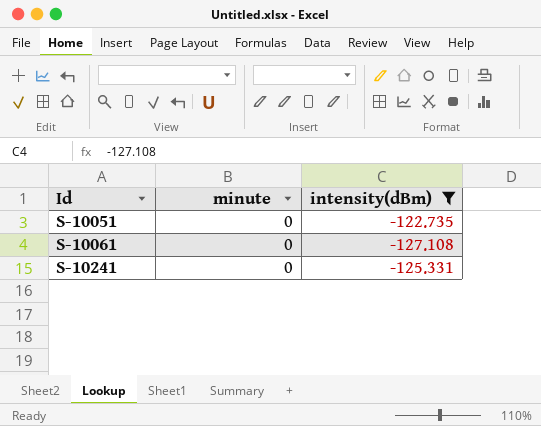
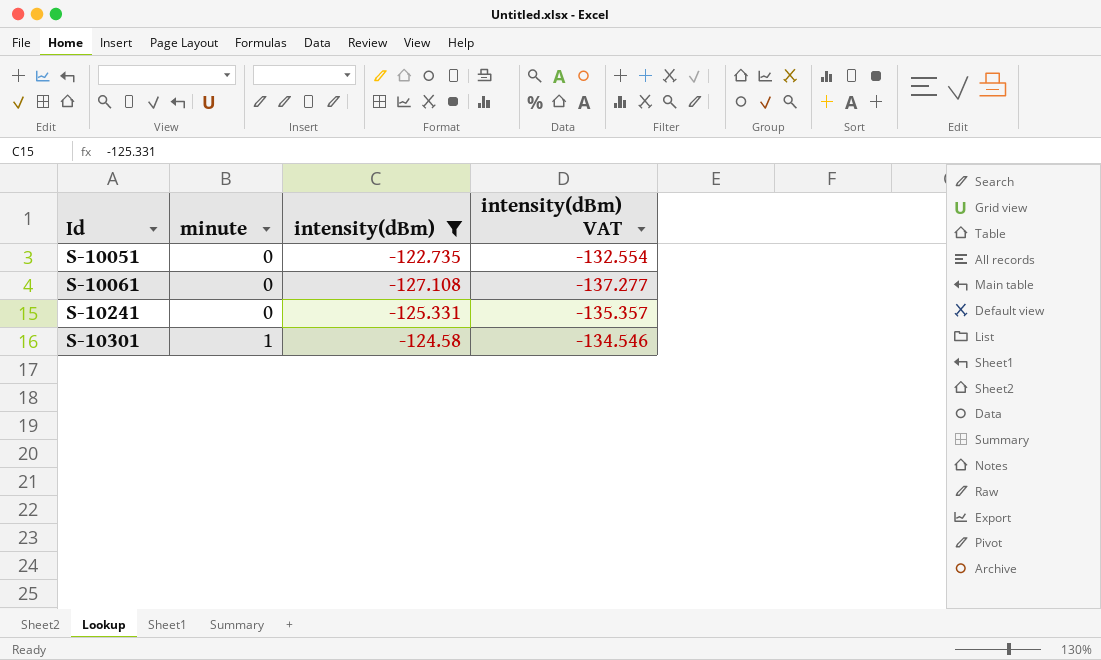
column intensity(dBm) VAT | formula: none -> [intensity(dBm)] * 1.08
row S-10301: none -> 1 | -124.58 | -134.546

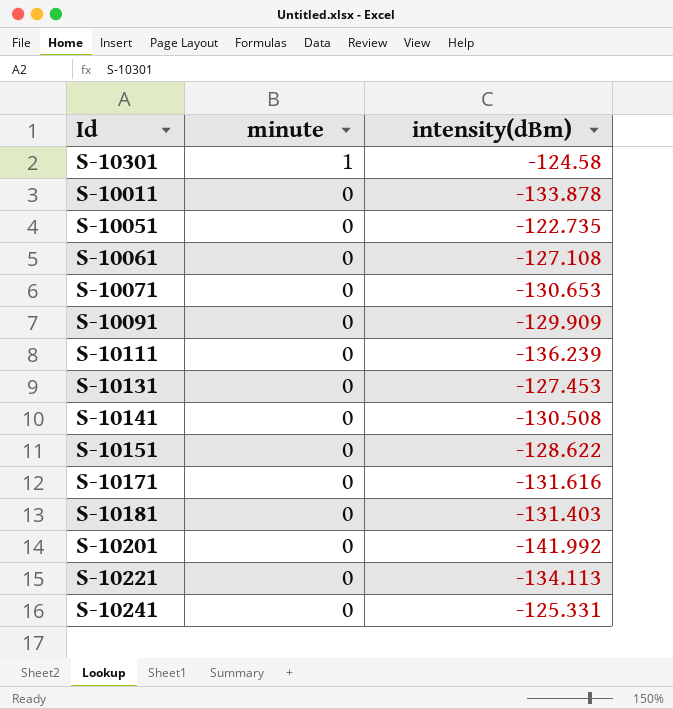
filter: intensity(dBm) >= -127.108 -> none
row order: Id ascending -> minute descending
column intensity(dBm) VAT | formula: [intensity(dBm)] * 1.08 -> none

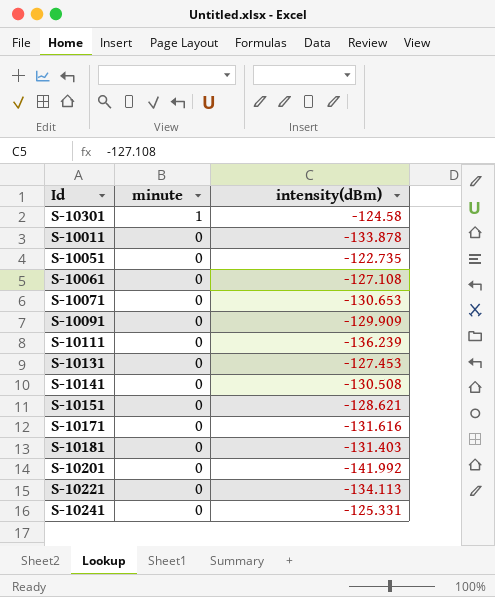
S-10151 | intensity(dBm): -128.622 -> -128.621

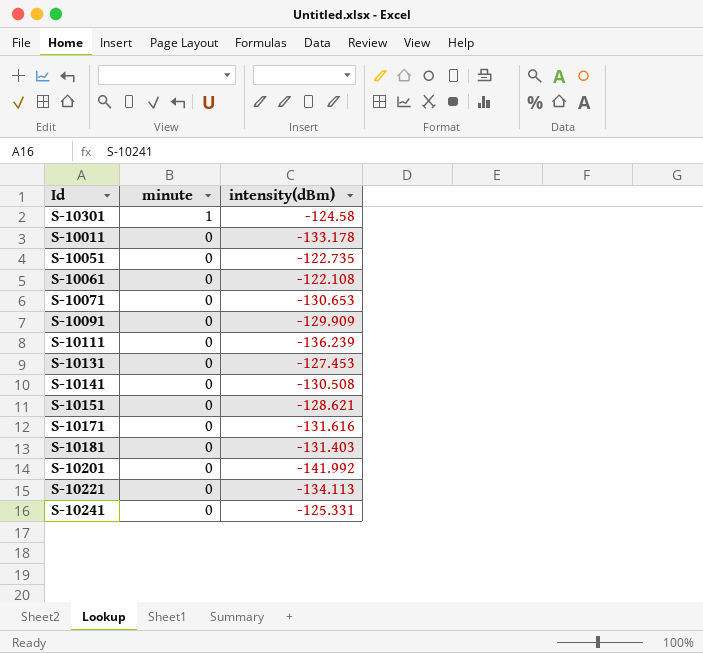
S-10011 | intensity(dBm): -133.878 -> -133.178
S-10061 | intensity(dBm): -127.108 -> -122.108

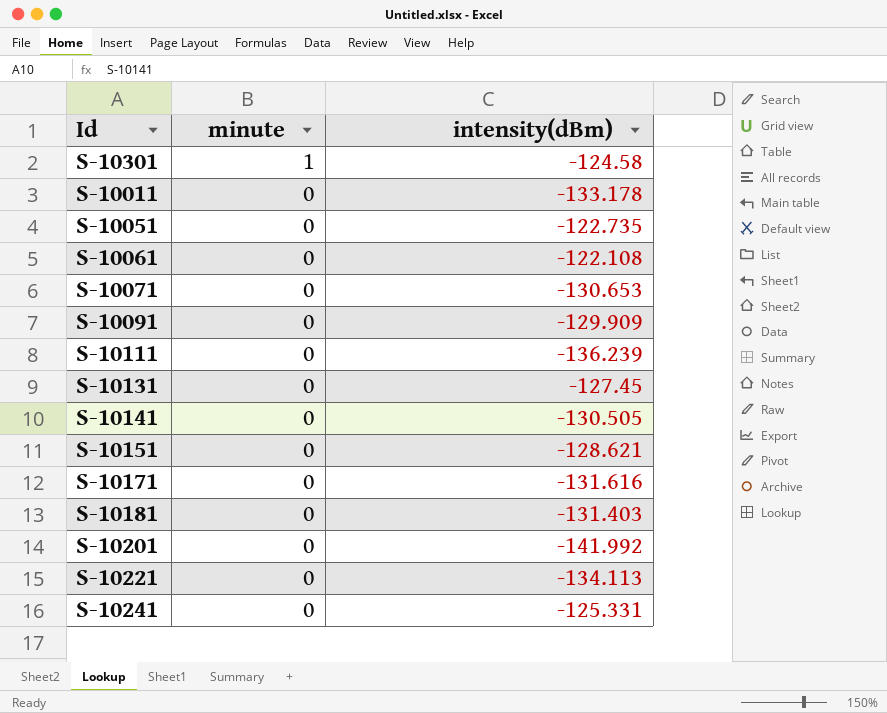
S-10131 | intensity(dBm): -127.453 -> -127.45
S-10141 | intensity(dBm): -130.508 -> -130.505

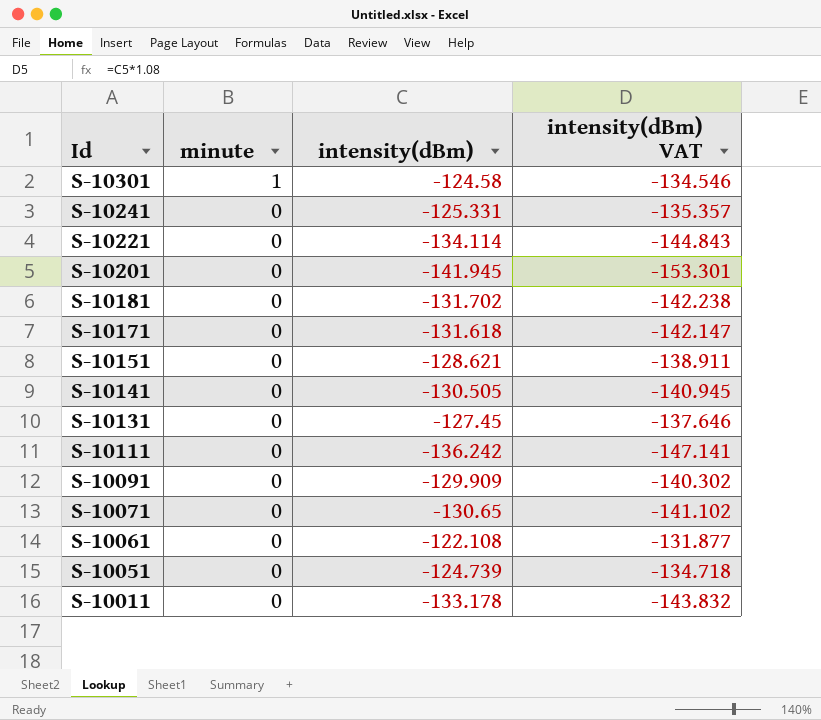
row order: minute descending -> Id descending
column intensity(dBm) VAT | formula: none -> [intensity(dBm)] * 1.08
S-10221 | intensity(dBm): -134.113 -> -134.114
S-10201 | intensity(dBm): -141.992 -> -141.945
S-10181 | intensity(dBm): -131.403 -> -131.702
S-10171 | intensity(dBm): -131.616 -> -131.618
S-10111 | intensity(dBm): -136.239 -> -136.242
S-10071 | intensity(dBm): -130.653 -> -130.65
S-10051 | intensity(dBm): -122.735 -> -124.739

